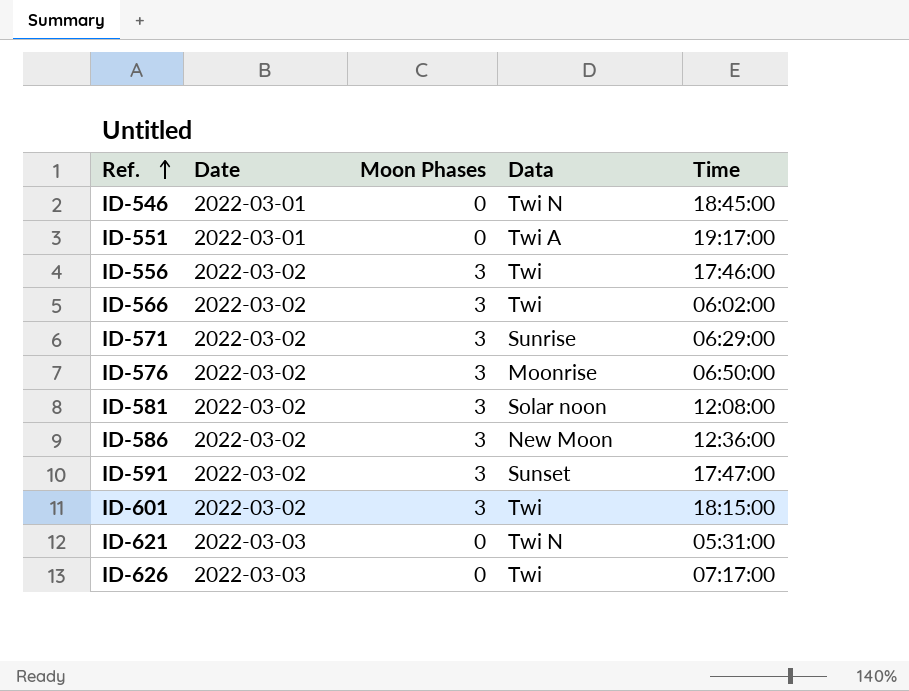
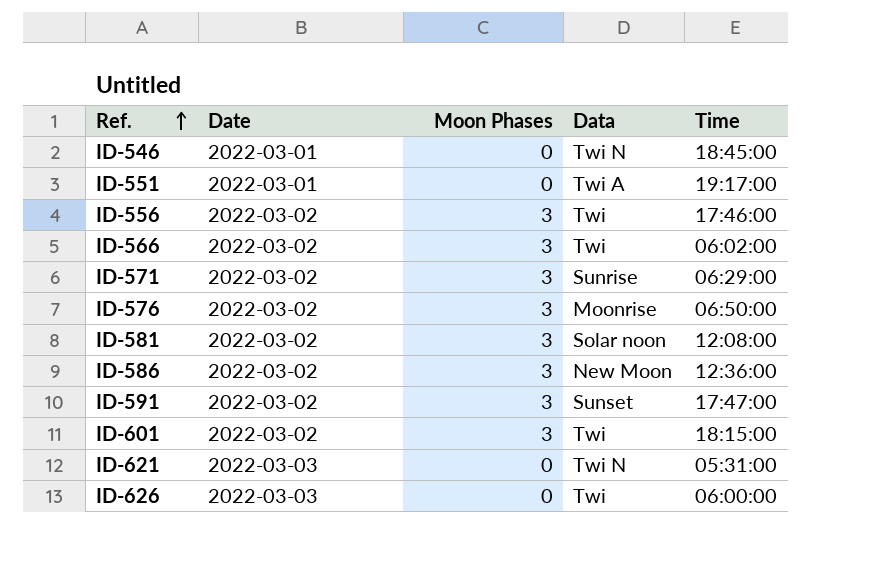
ID-626 | Time: 07:17:00 -> 06:00:00

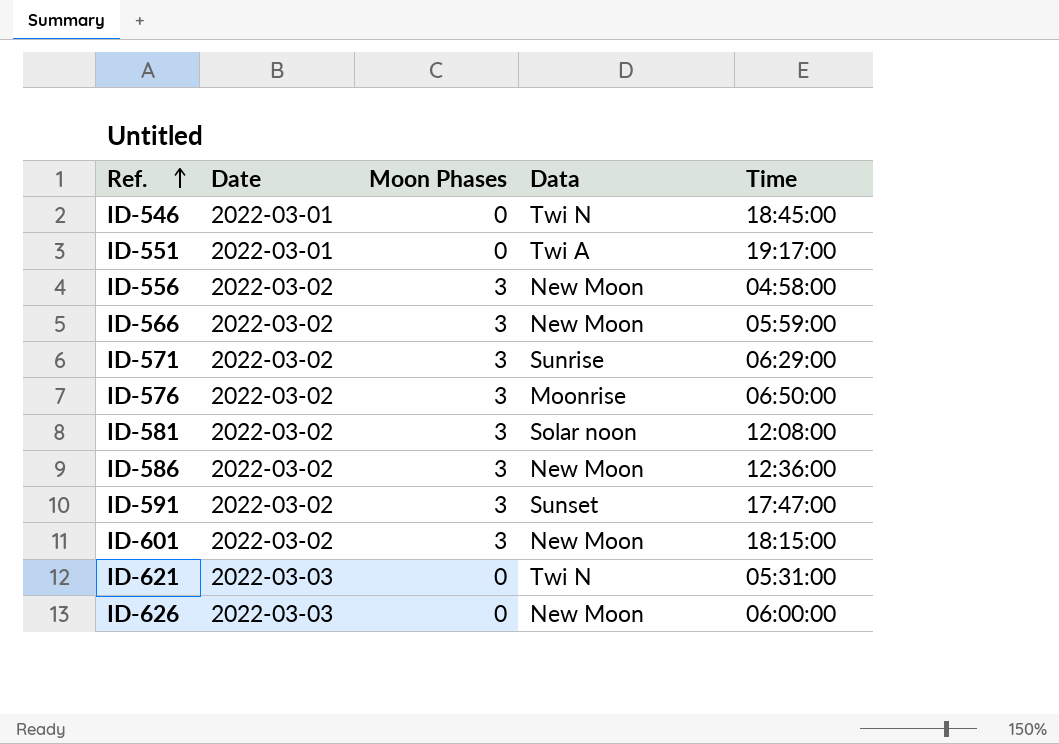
ID-556 | Data: Twi -> New Moon
ID-556 | Time: 17:46:00 -> 04:58:00
ID-566 | Data: Twi -> New Moon
ID-566 | Time: 06:02:00 -> 05:59:00
ID-601 | Data: Twi -> New Moon
ID-626 | Data: Twi -> New Moon

